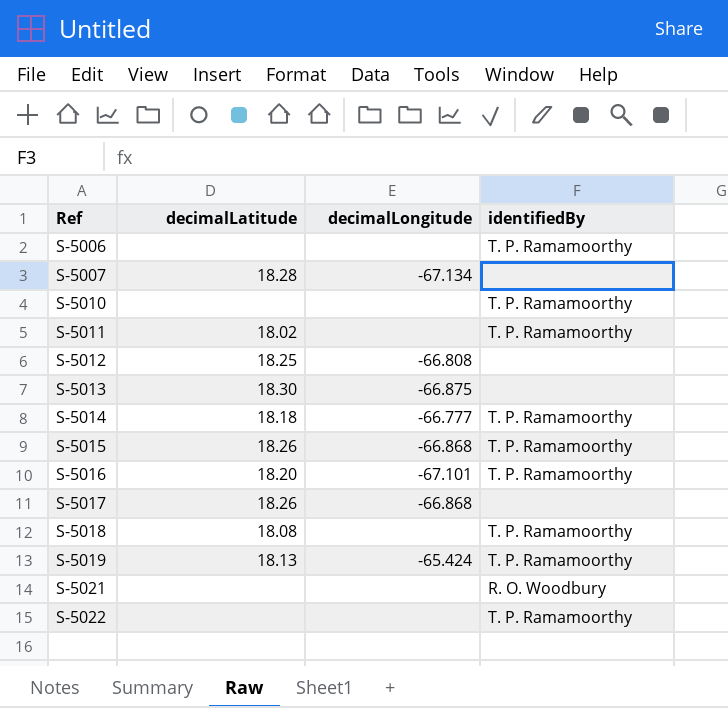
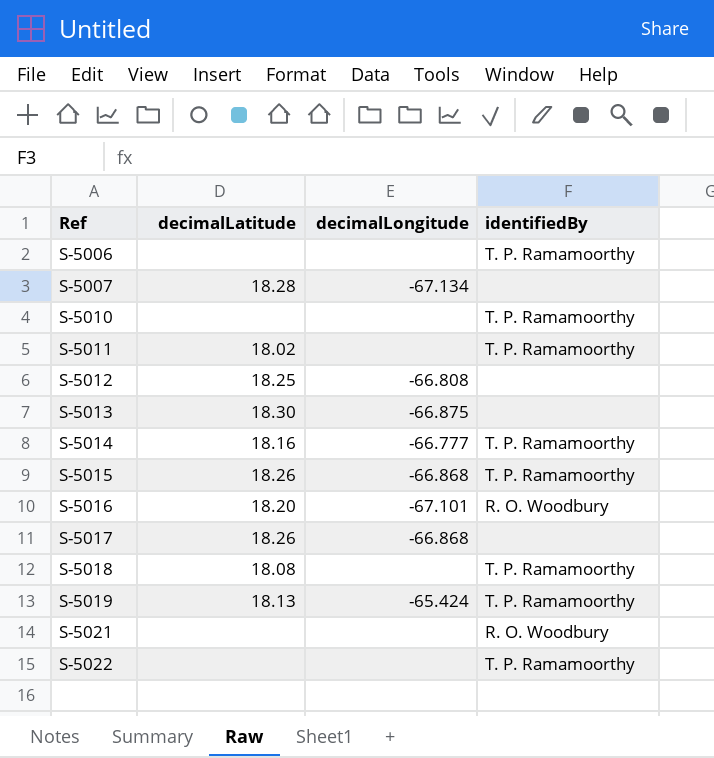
S-5014 | decimalLatitude: 18.18 -> 18.16
S-5016 | identifiedBy: T. P. Ramamoorthy -> R. O. Woodbury

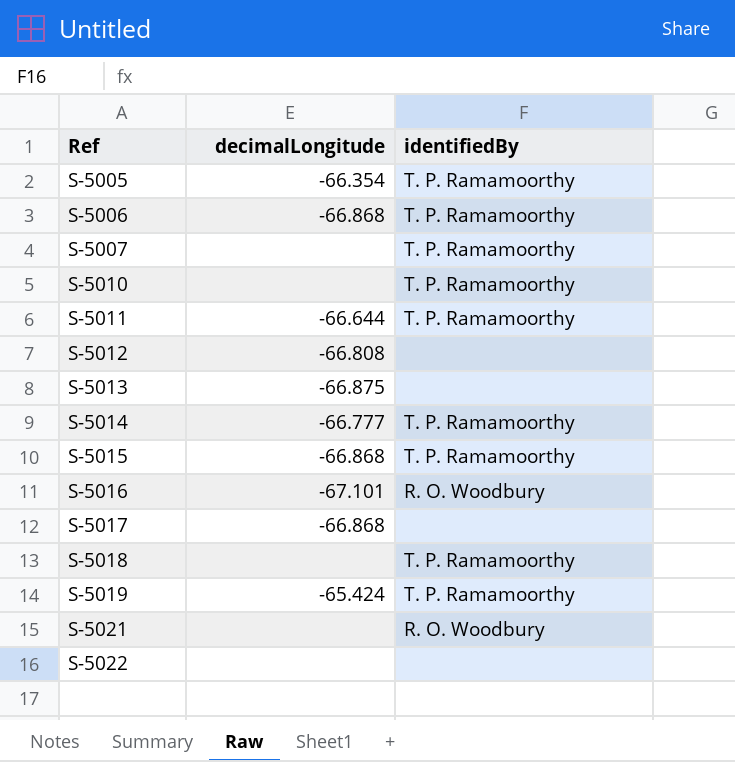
column decimalLatitude | position: 2 -> none
row S-5005: none -> -66.354 | T. P. Ramamoorthy
S-5006 | decimalLongitude: none -> -66.868
S-5007 | decimalLongitude: -67.134 -> none
S-5007 | identifiedBy: none -> T. P. Ramamoorthy
S-5011 | decimalLongitude: none -> -66.644
S-5022 | identifiedBy: T. P. Ramamoorthy -> none

